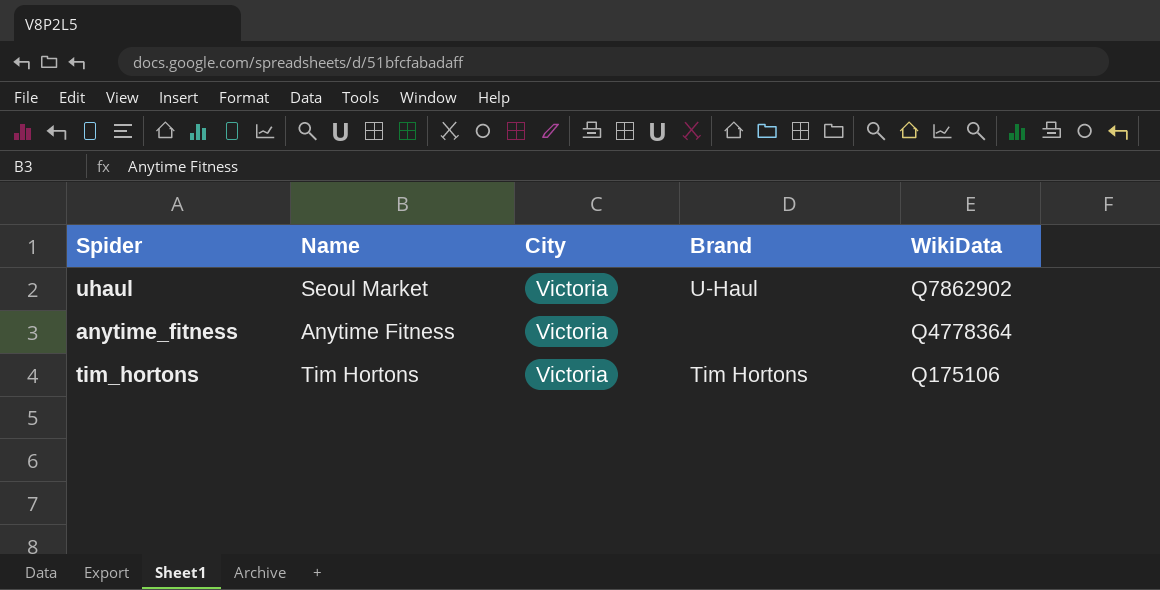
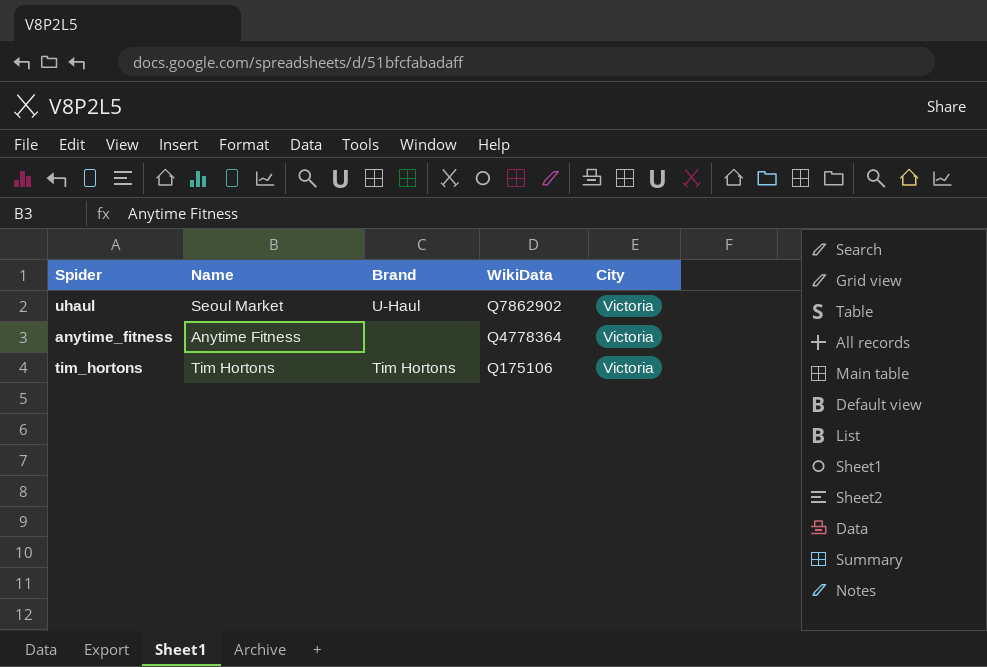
column City | position: 3 -> 5

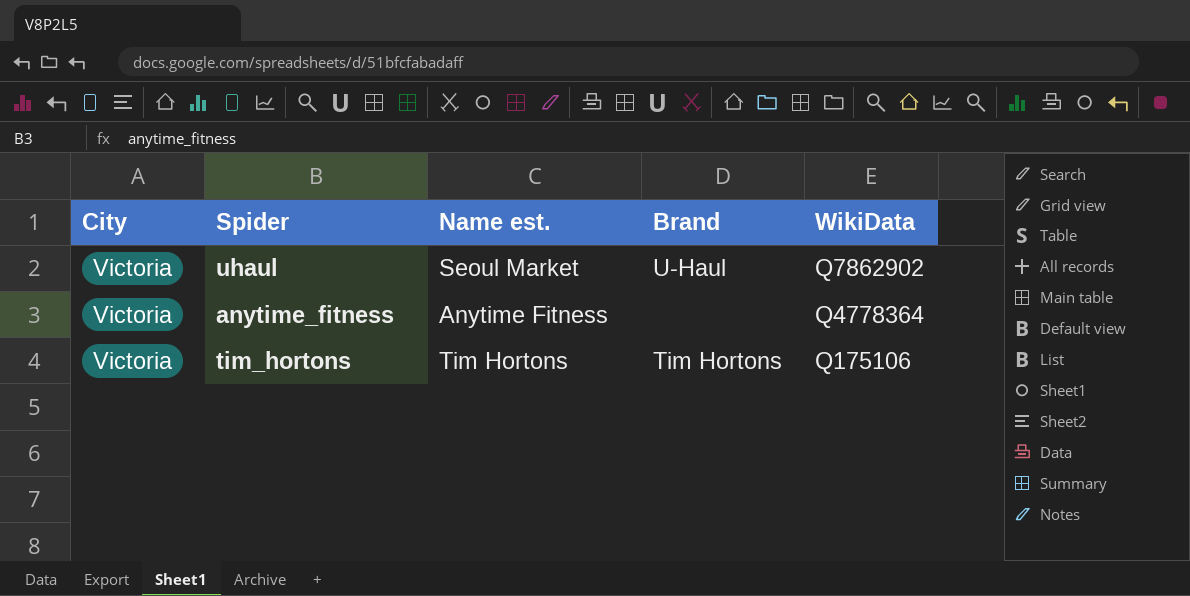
column City | position: 5 -> 1
column name: Name -> Name est.

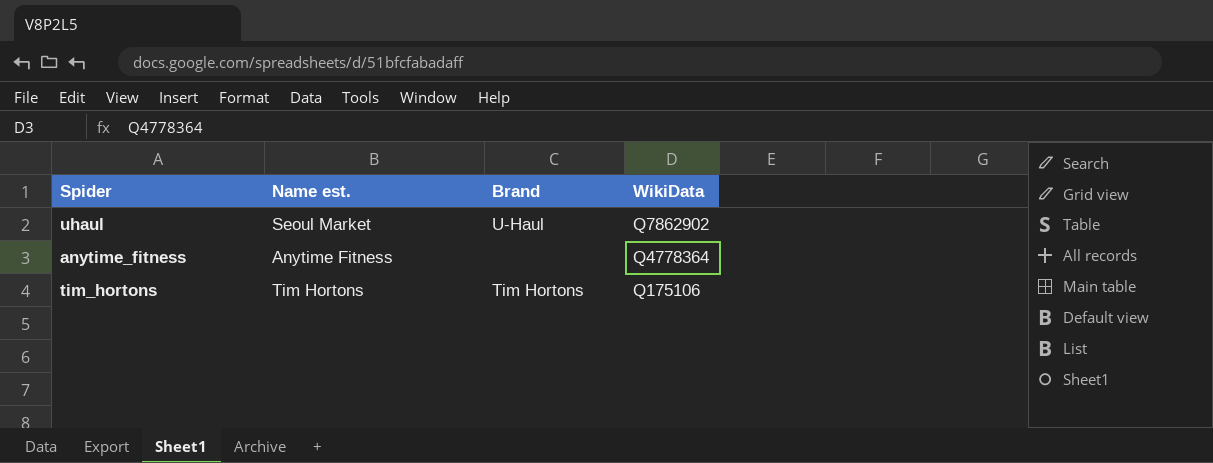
column City | position: 1 -> none

